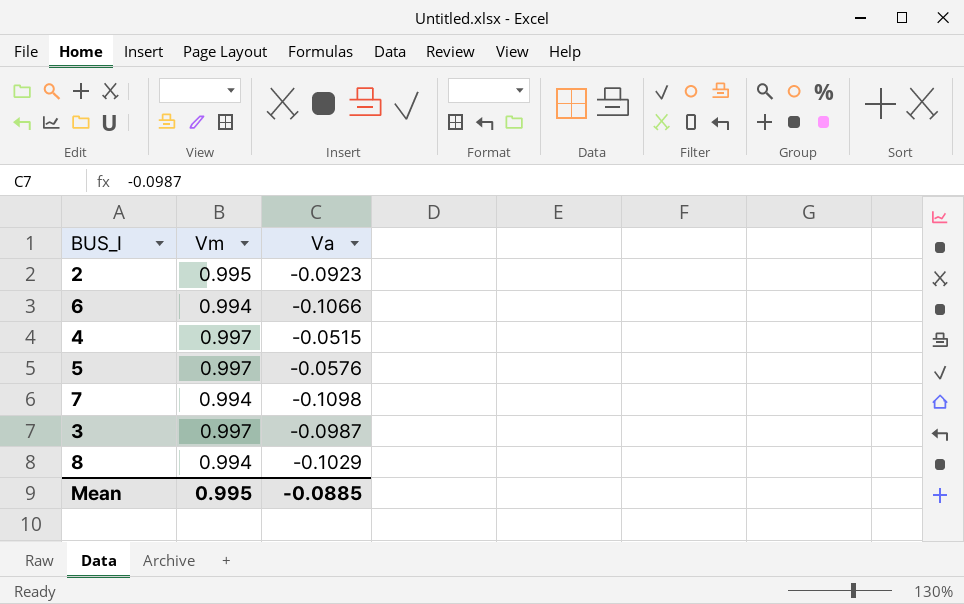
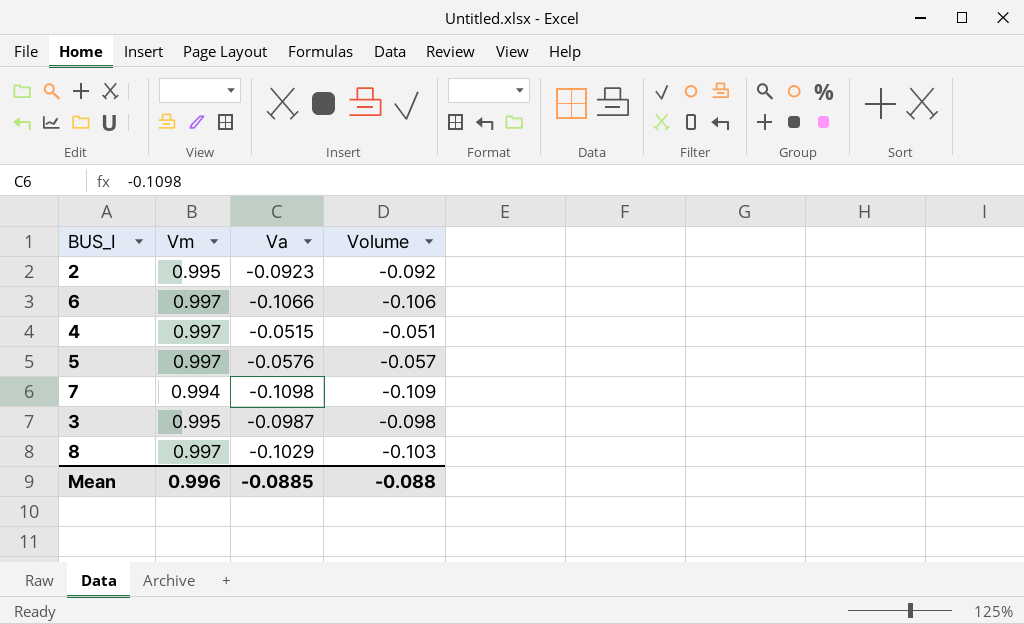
column Volume | formula: none -> [Vm] * [Va]
6 | Vm: 0.994 -> 0.997
3 | Vm: 0.997 -> 0.995
8 | Vm: 0.994 -> 0.997
Mean | Vm: 0.995 -> 0.996

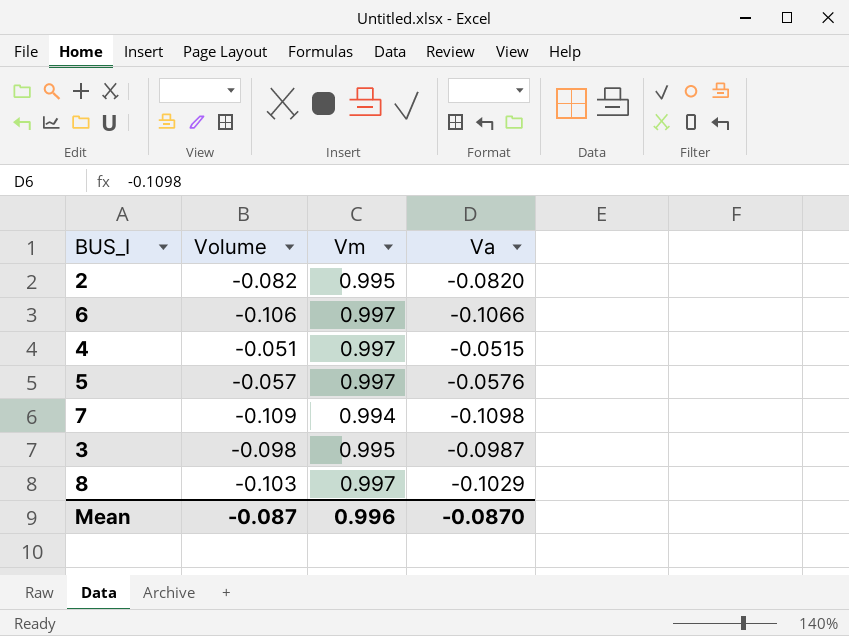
column Volume | position: 4 -> 2
2 | Volume: -0.092 -> -0.082
2 | Va: -0.0923 -> -0.0820
Mean | Volume: -0.088 -> -0.087
Mean | Va: -0.0885 -> -0.0870

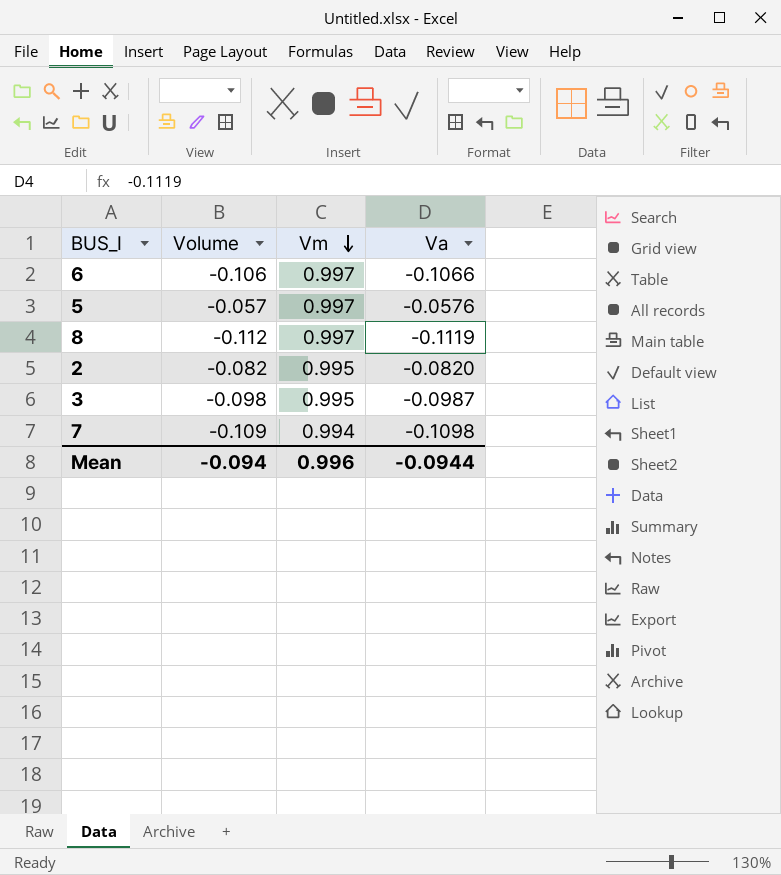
row order: none -> Vm descending
row 4: -0.051 | 0.997 | -0.0515 -> none
8 | Volume: -0.103 -> -0.112
8 | Va: -0.1029 -> -0.1119
Mean | Volume: -0.087 -> -0.094
Mean | Va: -0.0870 -> -0.0944

